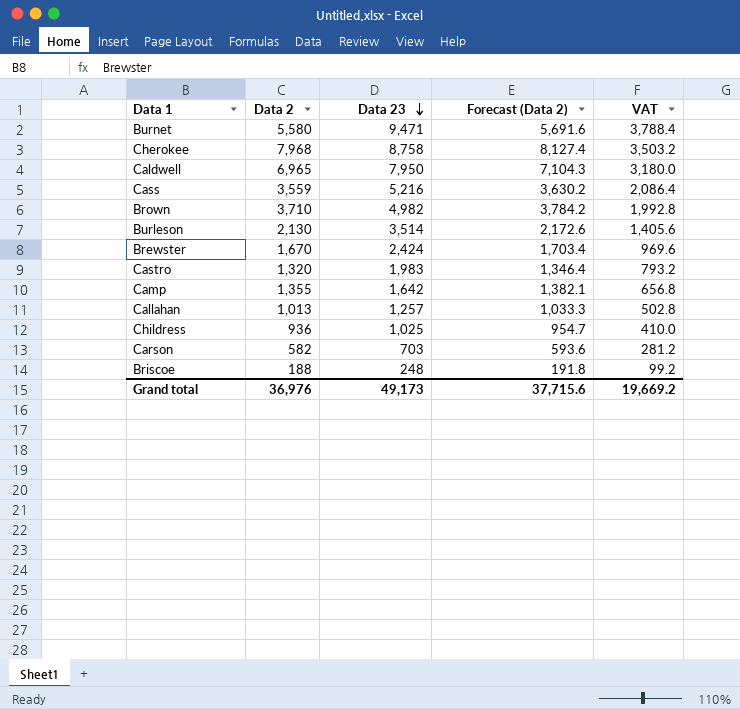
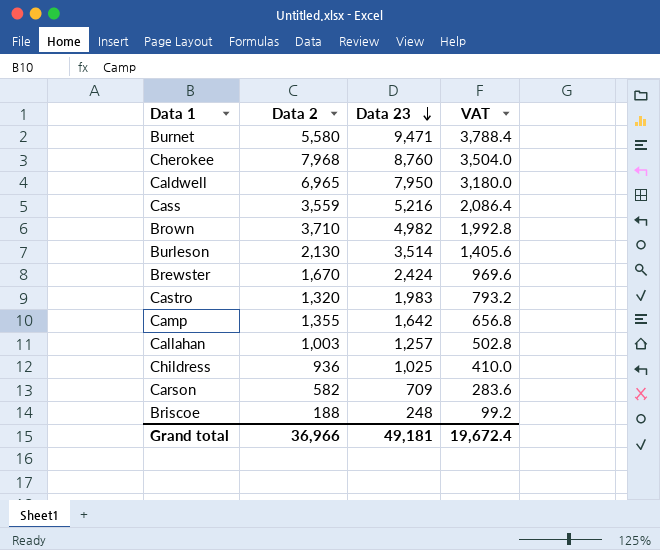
column Forecast (Data 2) | formula: [Data 2] * 1.02 -> none
Cherokee | Data 23: 8,758 -> 8,760
Cherokee | VAT: 3,503.2 -> 3,504.0
Callahan | Data 2: 1,013 -> 1,003
Carson | Data 23: 703 -> 709
Carson | VAT: 281.2 -> 283.6
Grand total | Data 2: 36,976 -> 36,966
Grand total | Data 23: 49,173 -> 49,181
Grand total | VAT: 19,669.2 -> 19,672.4

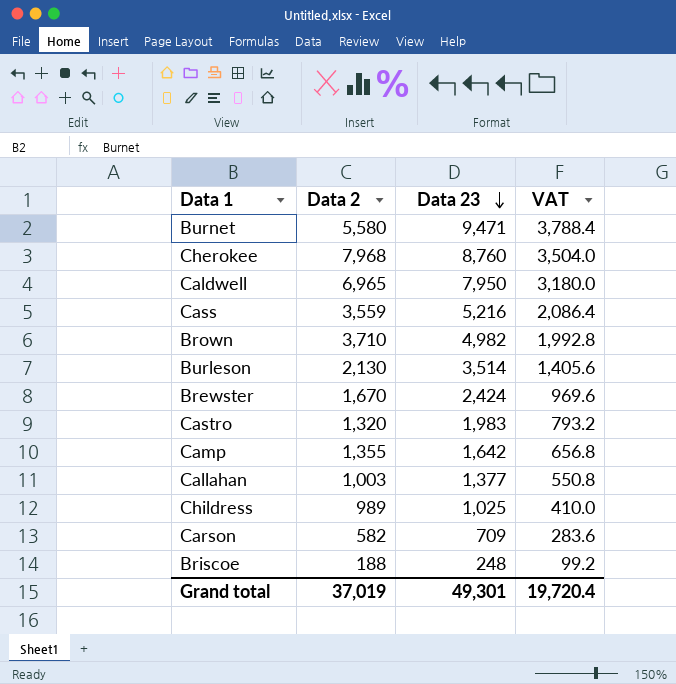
Callahan | Data 23: 1,257 -> 1,377
Callahan | VAT: 502.8 -> 550.8
Childress | Data 2: 936 -> 989
Grand total | Data 2: 36,966 -> 37,019
Grand total | Data 23: 49,181 -> 49,301
Grand total | VAT: 19,672.4 -> 19,720.4

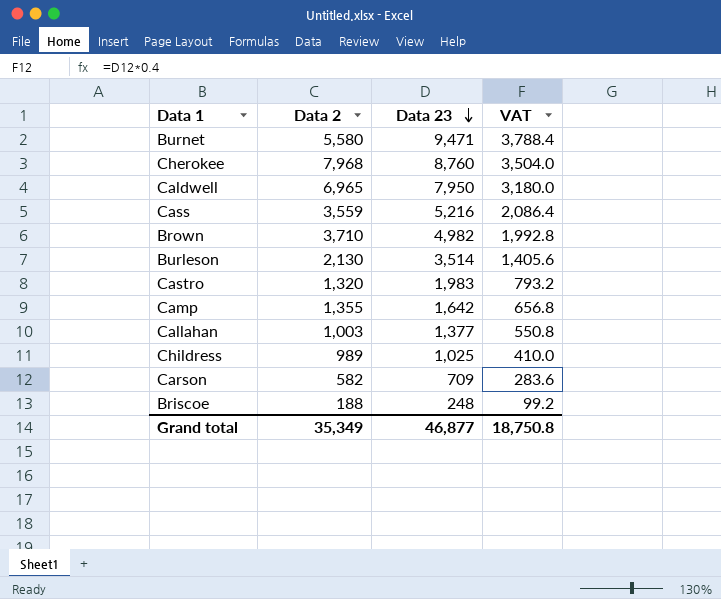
row Brewster: 1,670 | 2,424 | 969.6 -> none
Grand total | Data 2: 37,019 -> 35,349
Grand total | Data 23: 49,301 -> 46,877
Grand total | VAT: 19,720.4 -> 18,750.8

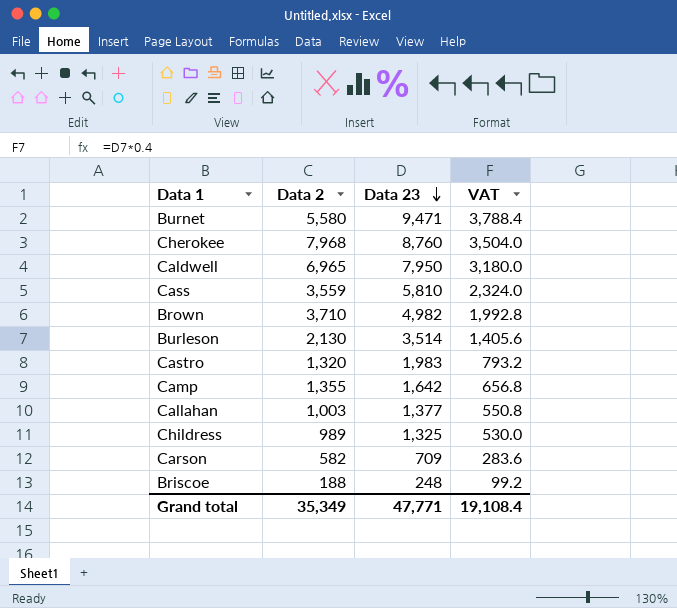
Cass | Data 23: 5,216 -> 5,810
Cass | VAT: 2,086.4 -> 2,324.0
Childress | Data 23: 1,025 -> 1,325
Childress | VAT: 410.0 -> 530.0
Grand total | Data 23: 46,877 -> 47,771
Grand total | VAT: 18,750.8 -> 19,108.4

